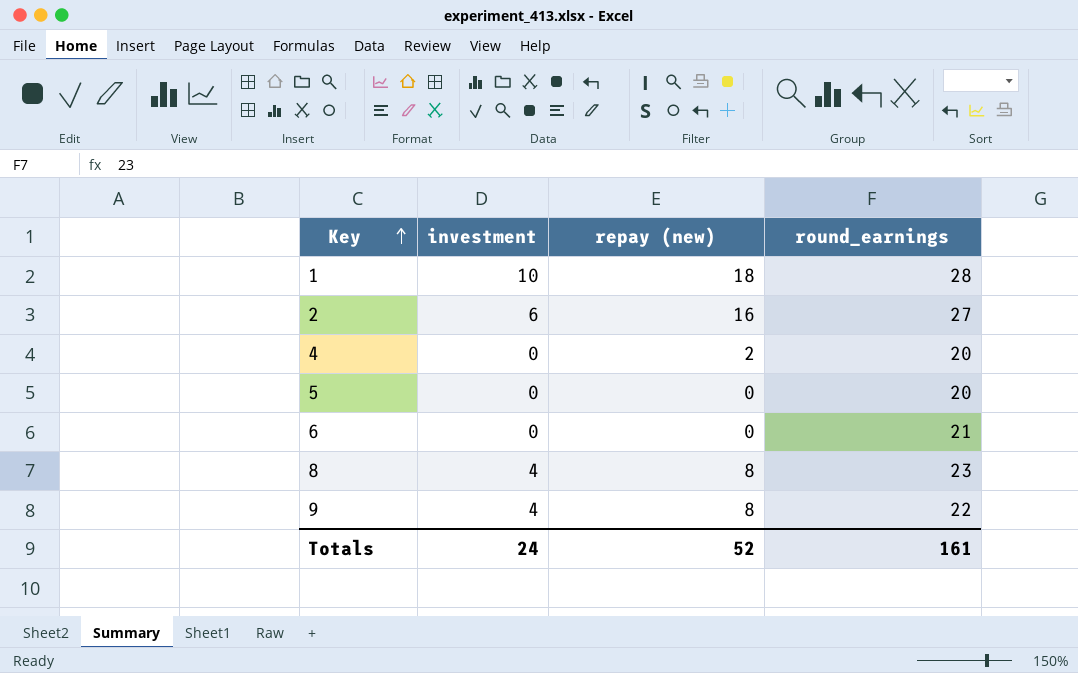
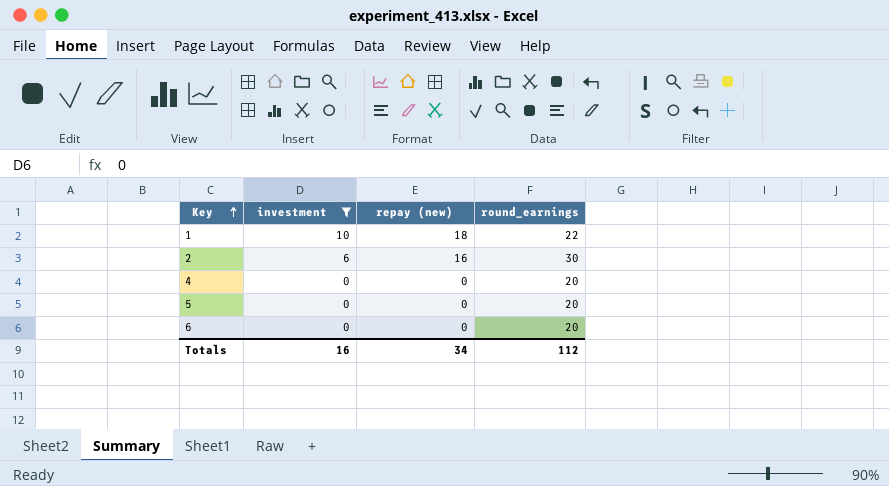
filter: none -> investment != 4
1 | round_earnings: 28 -> 22
2 | round_earnings: 27 -> 30
4 | repay (new): 2 -> 0
6 | round_earnings: 21 -> 20
Totals | investment: 24 -> 16
Totals | repay (new): 52 -> 34
Totals | round_earnings: 161 -> 112

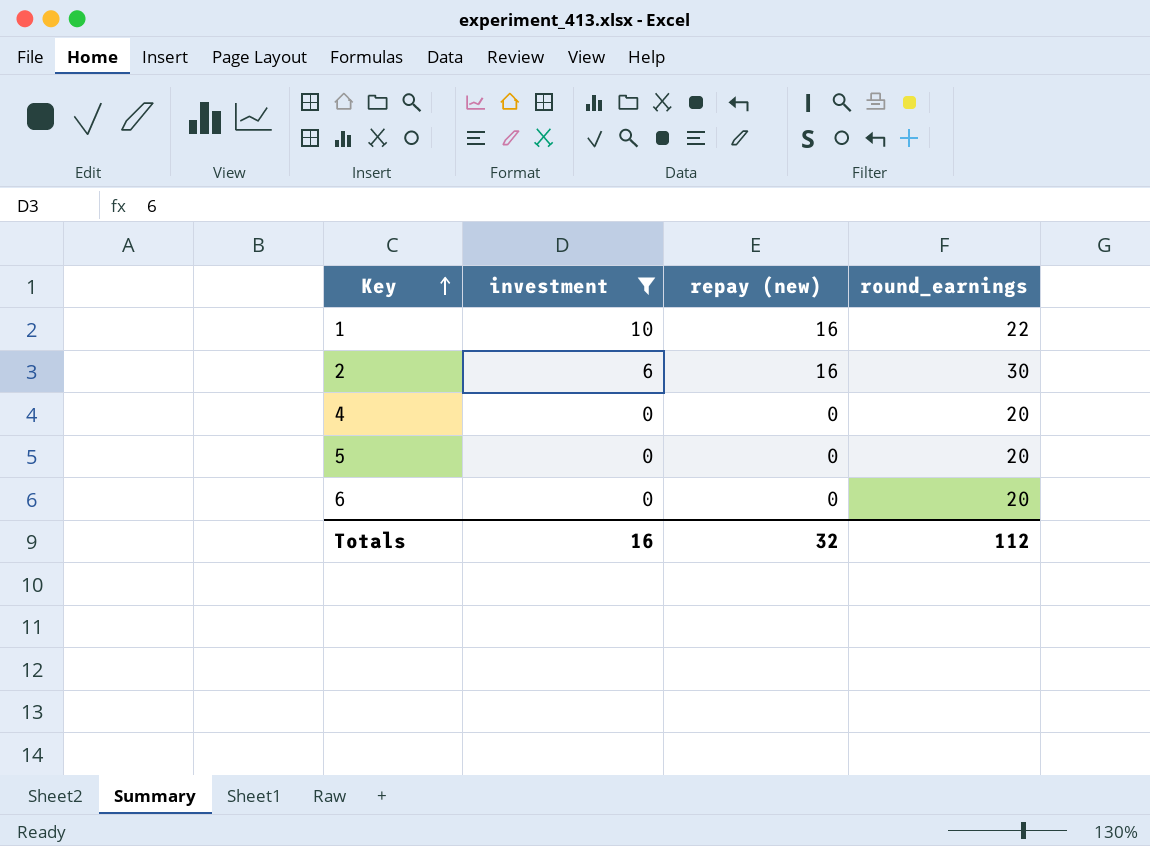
1 | repay (new): 18 -> 16
Totals | repay (new): 34 -> 32

